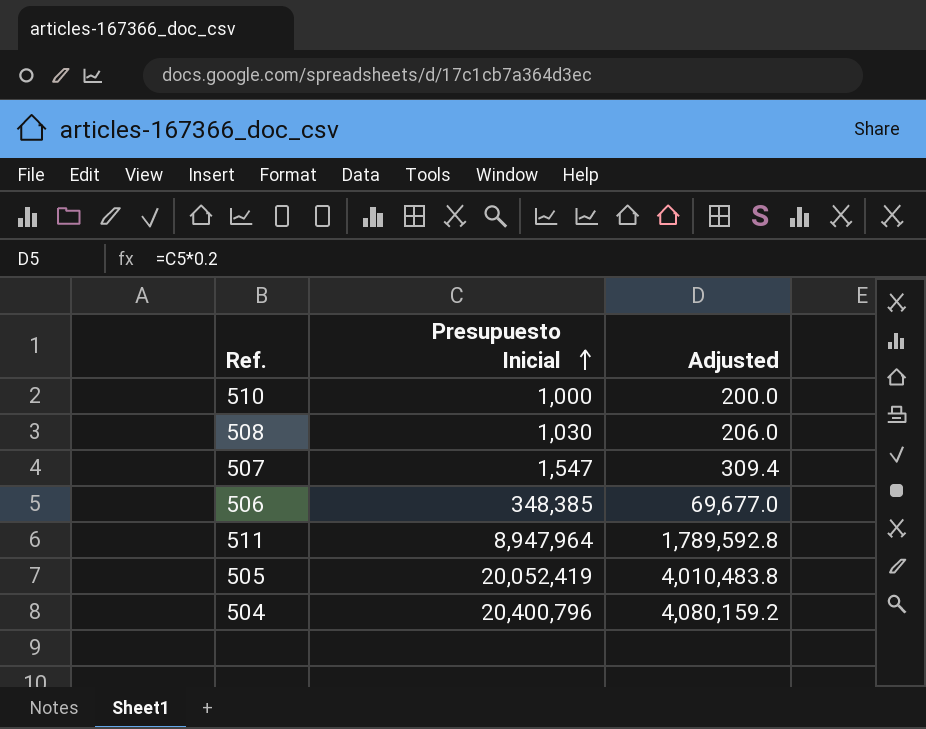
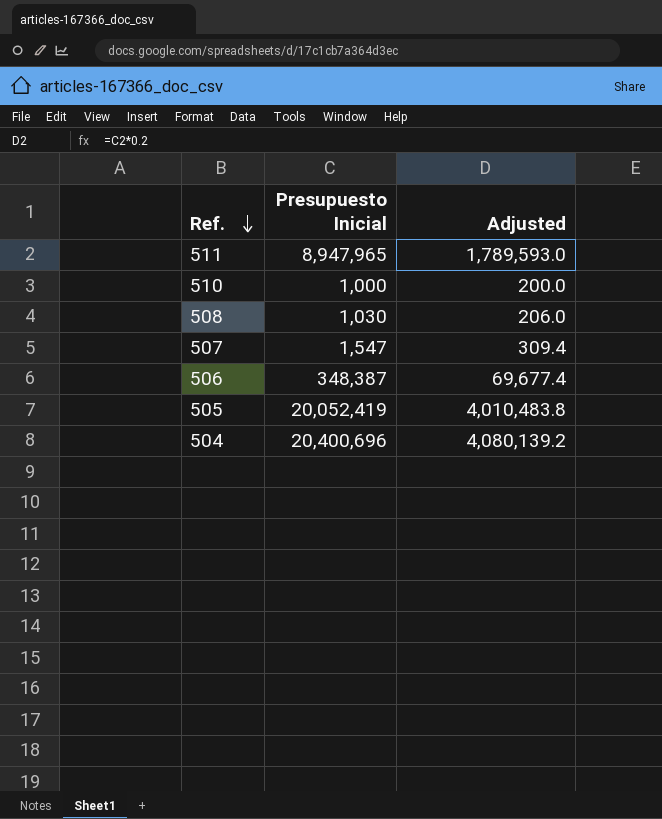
row order: Presupuesto Inicial ascending -> Ref. descending
511 | Presupuesto Inicial: 8,947,964 -> 8,947,965
511 | Adjusted: 1,789,592.8 -> 1,789,593.0
506 | Presupuesto Inicial: 348,385 -> 348,387
506 | Adjusted: 69,677.0 -> 69,677.4
504 | Presupuesto Inicial: 20,400,796 -> 20,400,696
504 | Adjusted: 4,080,159.2 -> 4,080,139.2

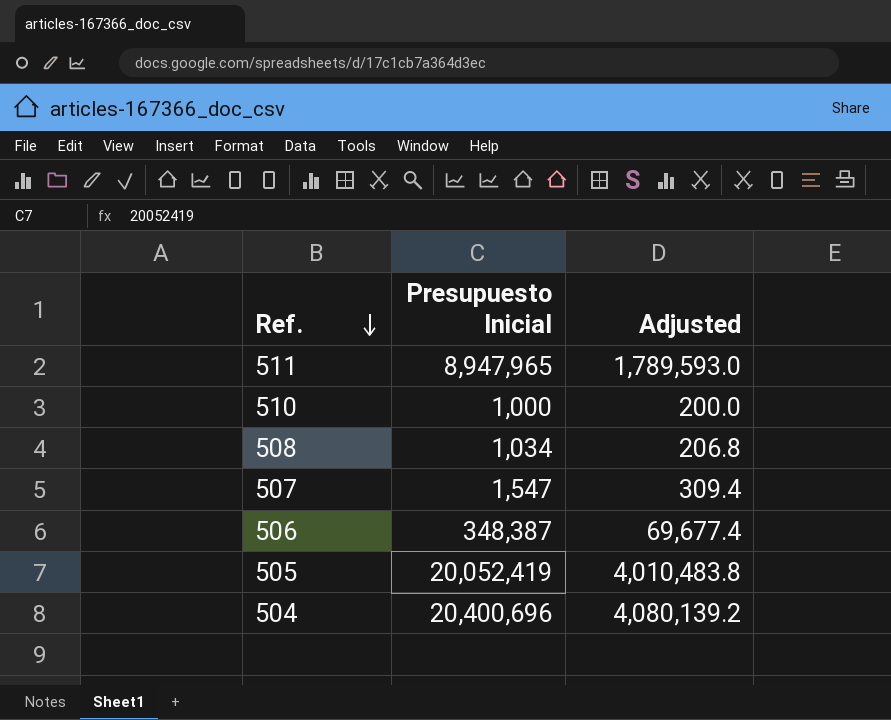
508 | Presupuesto Inicial: 1,030 -> 1,034
508 | Adjusted: 206.0 -> 206.8

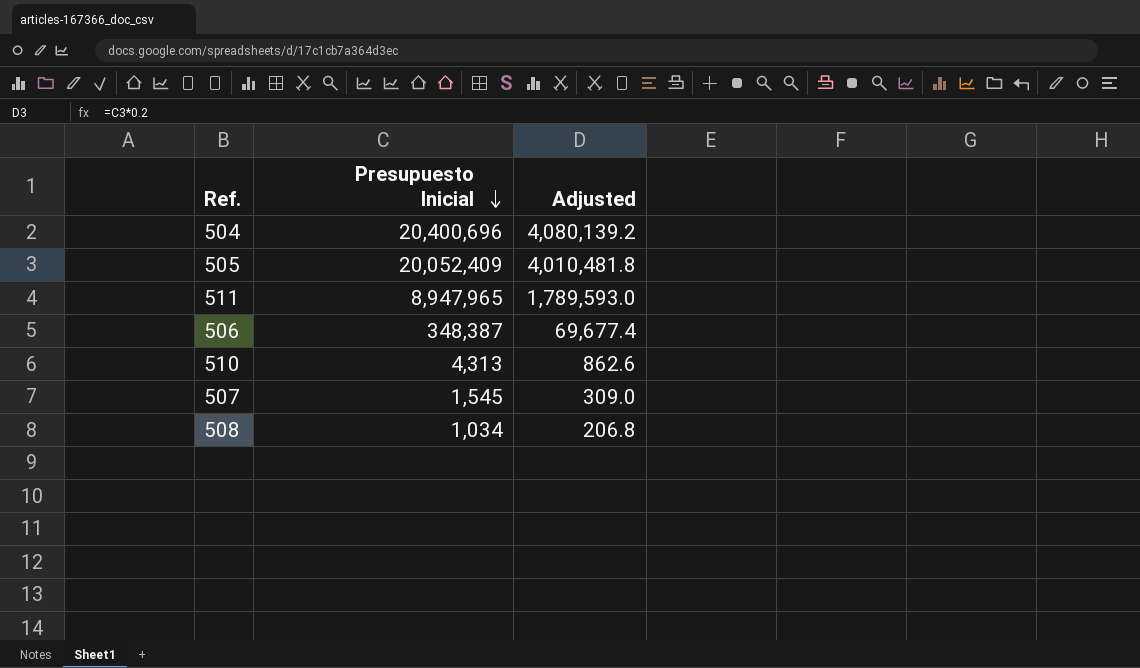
row order: Ref. descending -> Presupuesto Inicial descending
505 | Presupuesto Inicial: 20,052,419 -> 20,052,409
505 | Adjusted: 4,010,483.8 -> 4,010,481.8
510 | Presupuesto Inicial: 1,000 -> 4,313
510 | Adjusted: 200.0 -> 862.6
507 | Presupuesto Inicial: 1,547 -> 1,545
507 | Adjusted: 309.4 -> 309.0

